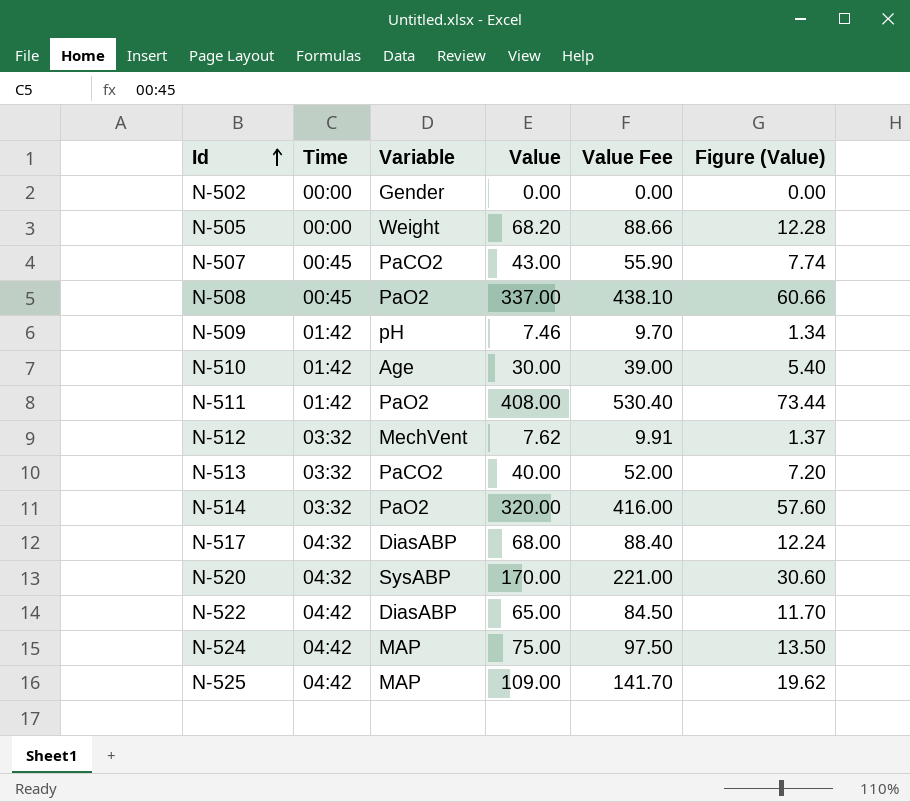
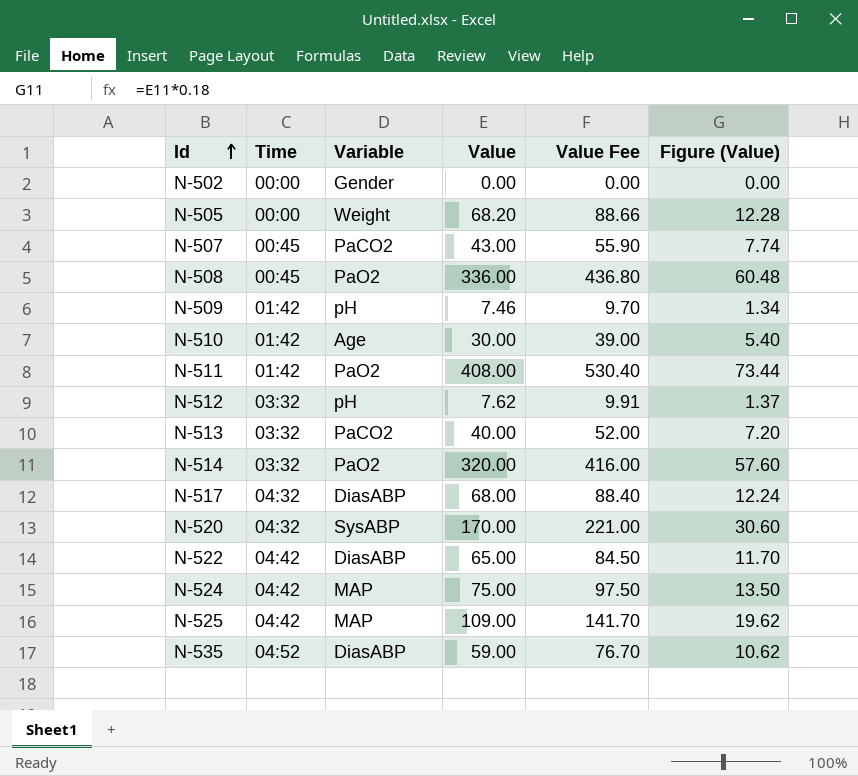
N-508 | Value: 337.00 -> 336.00
N-508 | Value Fee: 438.10 -> 436.80
N-508 | Figure (Value): 60.66 -> 60.48
N-512 | Variable: MechVent -> pH
row N-535: none -> 04:52 | DiasABP | 59.00 | 76.70 | 10.62

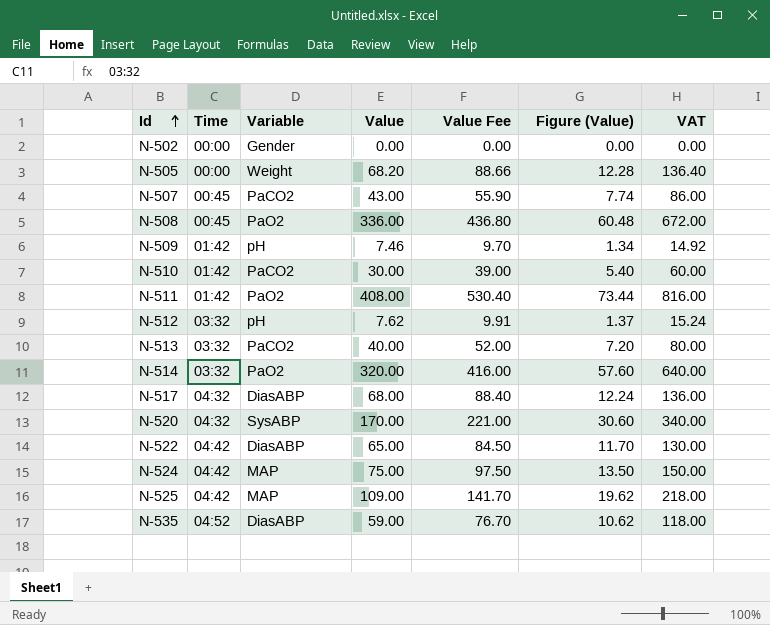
column VAT | formula: none -> [Value] * 2
N-510 | Variable: Age -> PaCO2

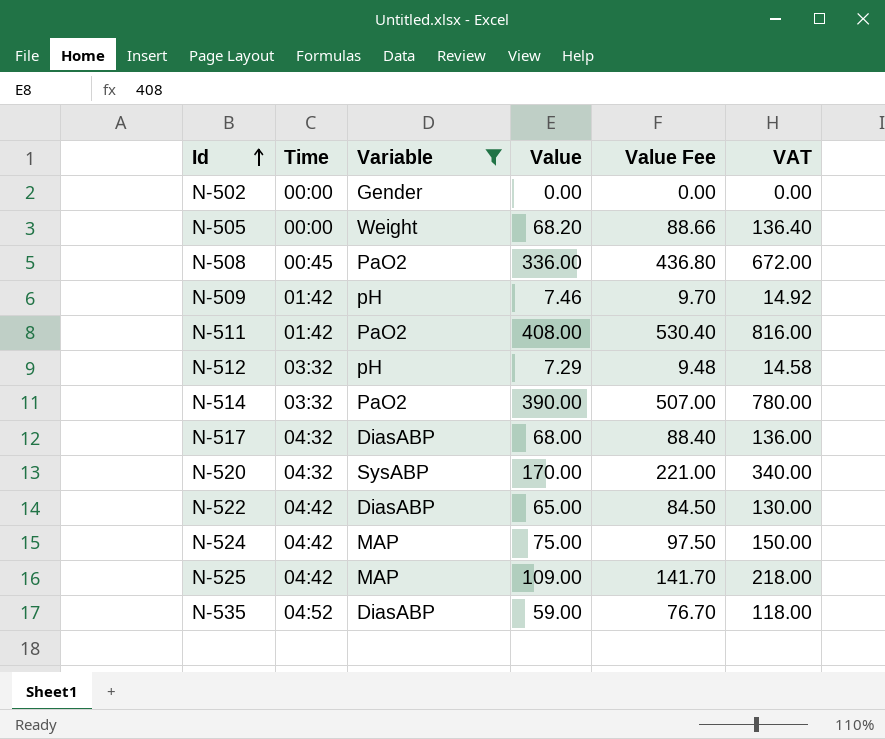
filter: none -> Variable != PaCO2
column Figure (Value) | formula: [Value] * 0.18 -> none
N-512 | Value: 7.62 -> 7.29
N-512 | Value Fee: 9.91 -> 9.48
N-512 | VAT: 15.24 -> 14.58
N-514 | Value: 320.00 -> 390.00
N-514 | Value Fee: 416.00 -> 507.00
N-514 | VAT: 640.00 -> 780.00

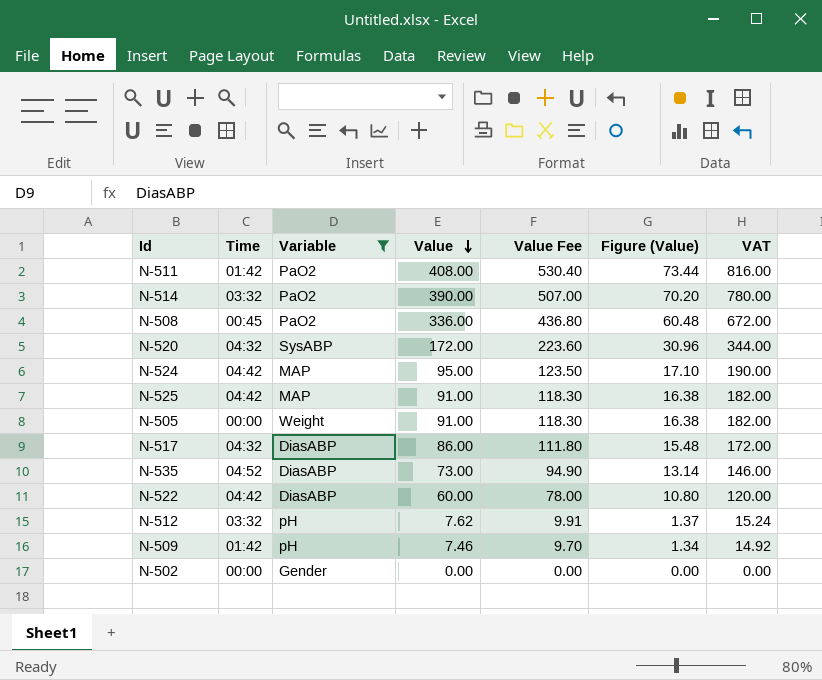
row order: Id ascending -> Value descending
column Figure (Value) | formula: none -> [Value] * 0.18
N-520 | Value: 170.00 -> 172.00
N-520 | Value Fee: 221.00 -> 223.60
N-520 | VAT: 340.00 -> 344.00
N-524 | Value: 75.00 -> 95.00
N-524 | Value Fee: 97.50 -> 123.50
N-524 | VAT: 150.00 -> 190.00
N-525 | Value: 109.00 -> 91.00
N-525 | Value Fee: 141.70 -> 118.30
N-525 | VAT: 218.00 -> 182.00
N-505 | Value: 68.20 -> 91.00
N-505 | Value Fee: 88.66 -> 118.30
N-505 | VAT: 136.40 -> 182.00
N-517 | Value: 68.00 -> 86.00
N-517 | Value Fee: 88.40 -> 111.80
N-517 | VAT: 136.00 -> 172.00
N-535 | Value: 59.00 -> 73.00
N-535 | Value Fee: 76.70 -> 94.90
N-535 | VAT: 118.00 -> 146.00
N-522 | Value: 65.00 -> 60.00
N-522 | Value Fee: 84.50 -> 78.00
N-522 | VAT: 130.00 -> 120.00
N-512 | Value: 7.29 -> 7.62
N-512 | Value Fee: 9.48 -> 9.91
N-512 | VAT: 14.58 -> 15.24

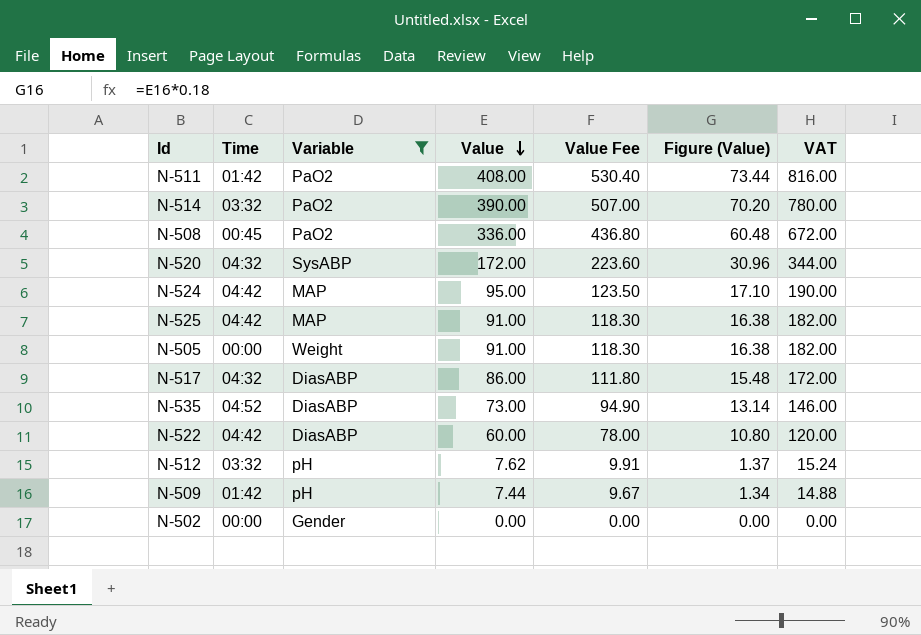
N-509 | Value: 7.46 -> 7.44
N-509 | Value Fee: 9.70 -> 9.67
N-509 | VAT: 14.92 -> 14.88

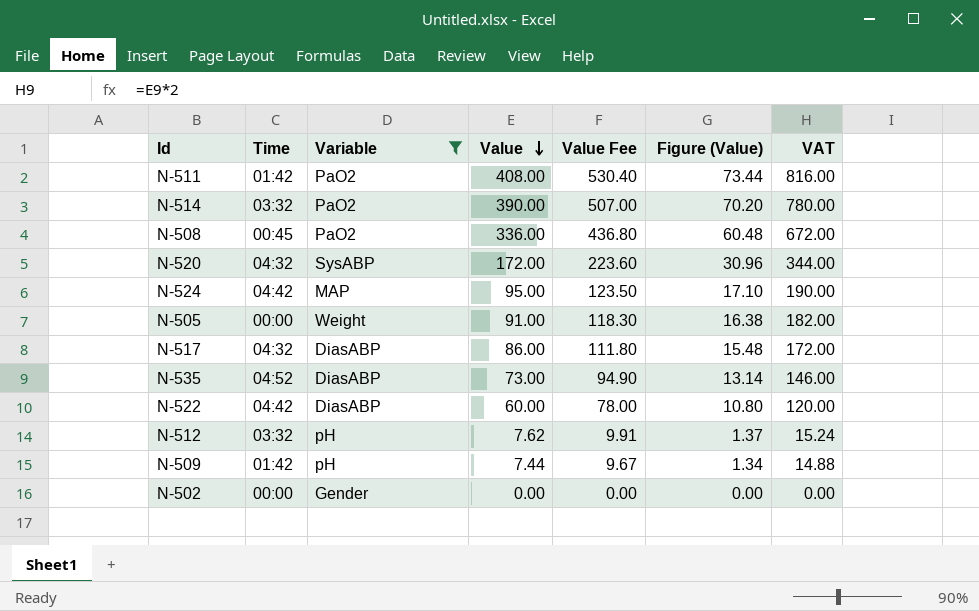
row N-525: 04:42 | MAP | 91.00 | 118.30 | 16.38 | 182.00 -> none

